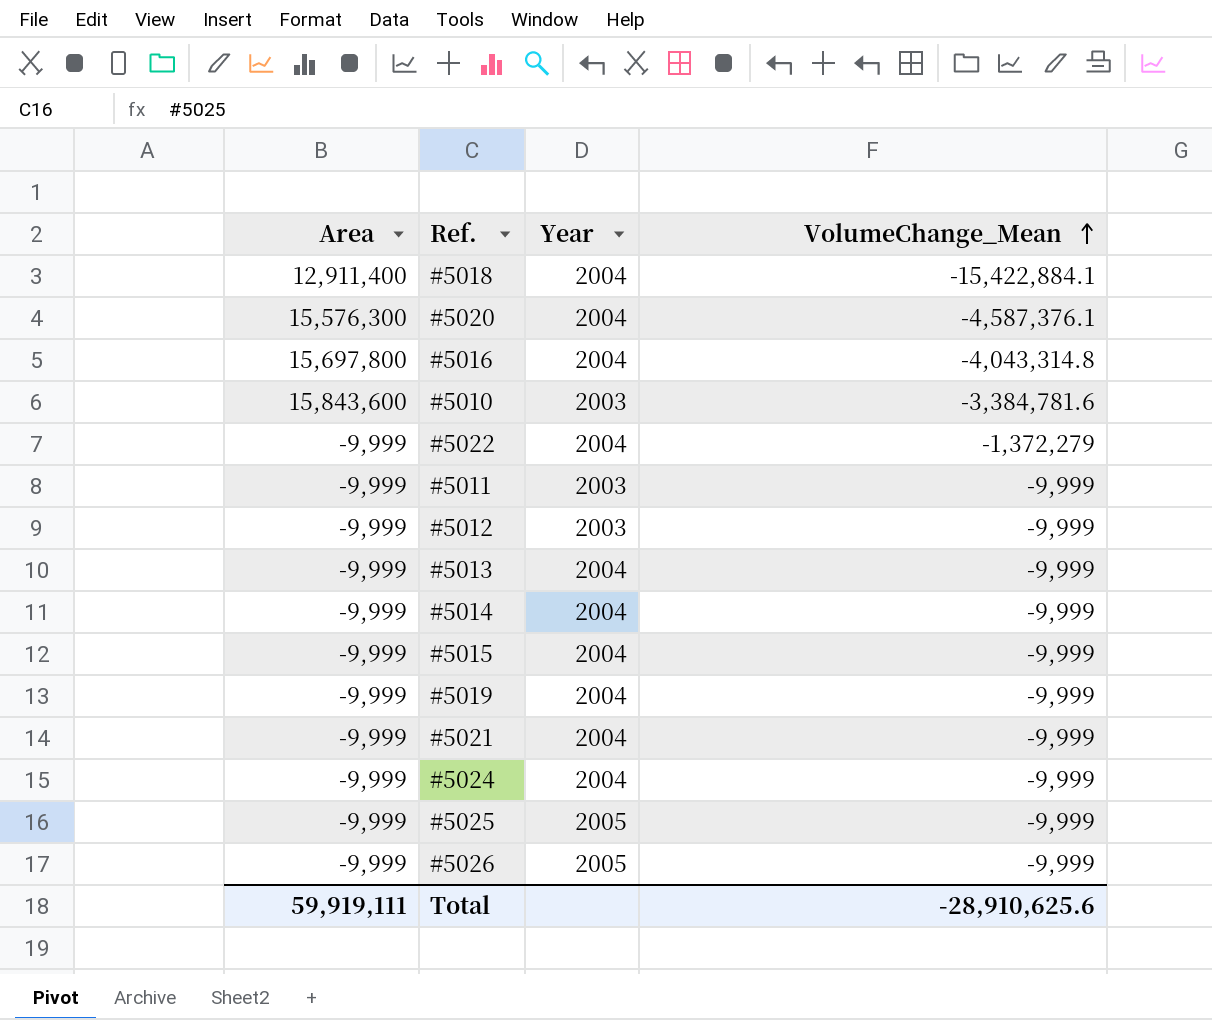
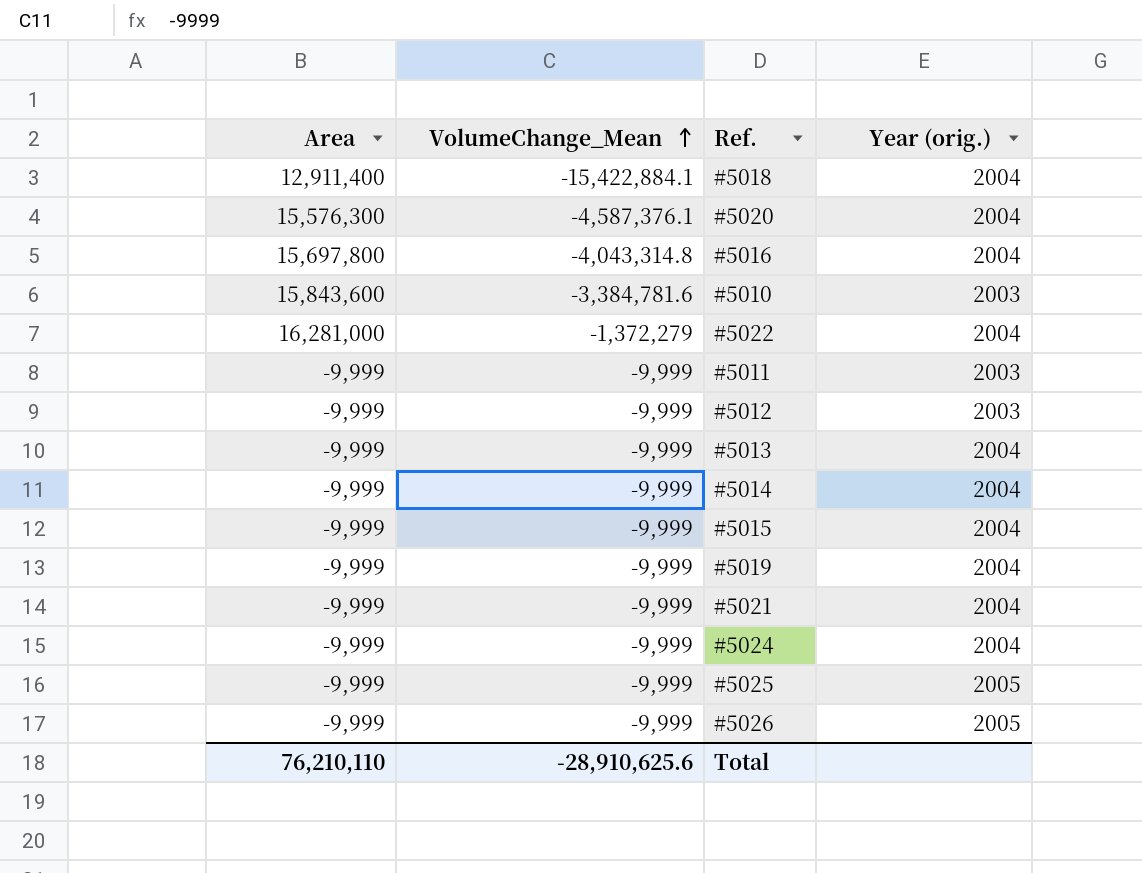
column VolumeChange_Mean | position: 4 -> 2
column name: Year -> Year (orig.)
#5022 | Area: -9,999 -> 16,281,000
Total | Area: 59,919,111 -> 76,210,110

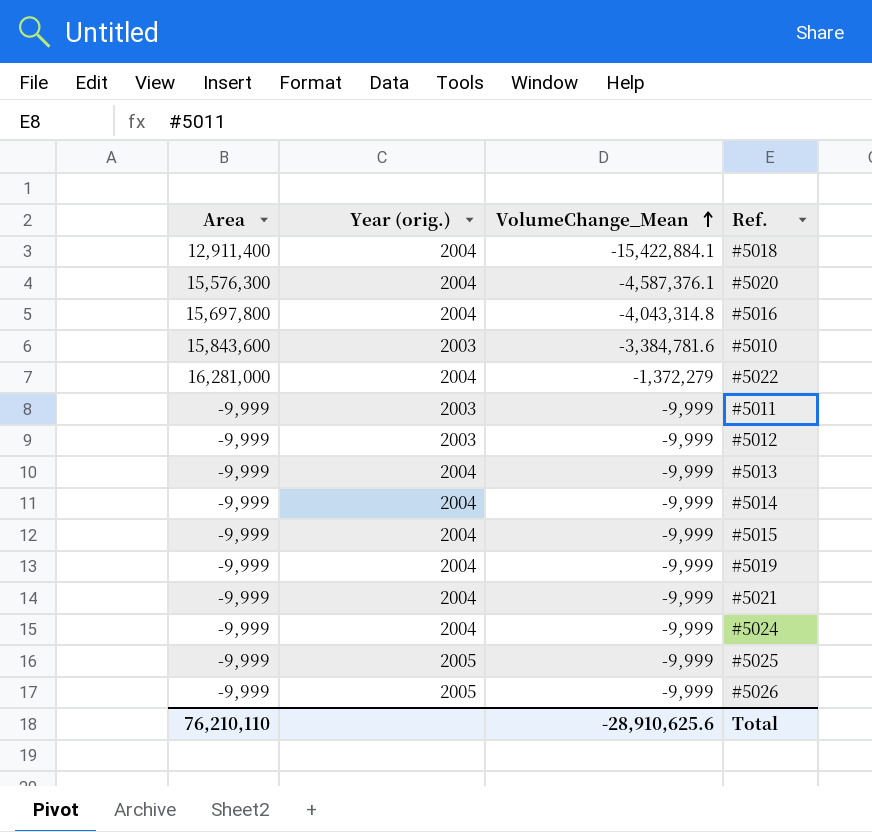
column Year (orig.) | position: 4 -> 2

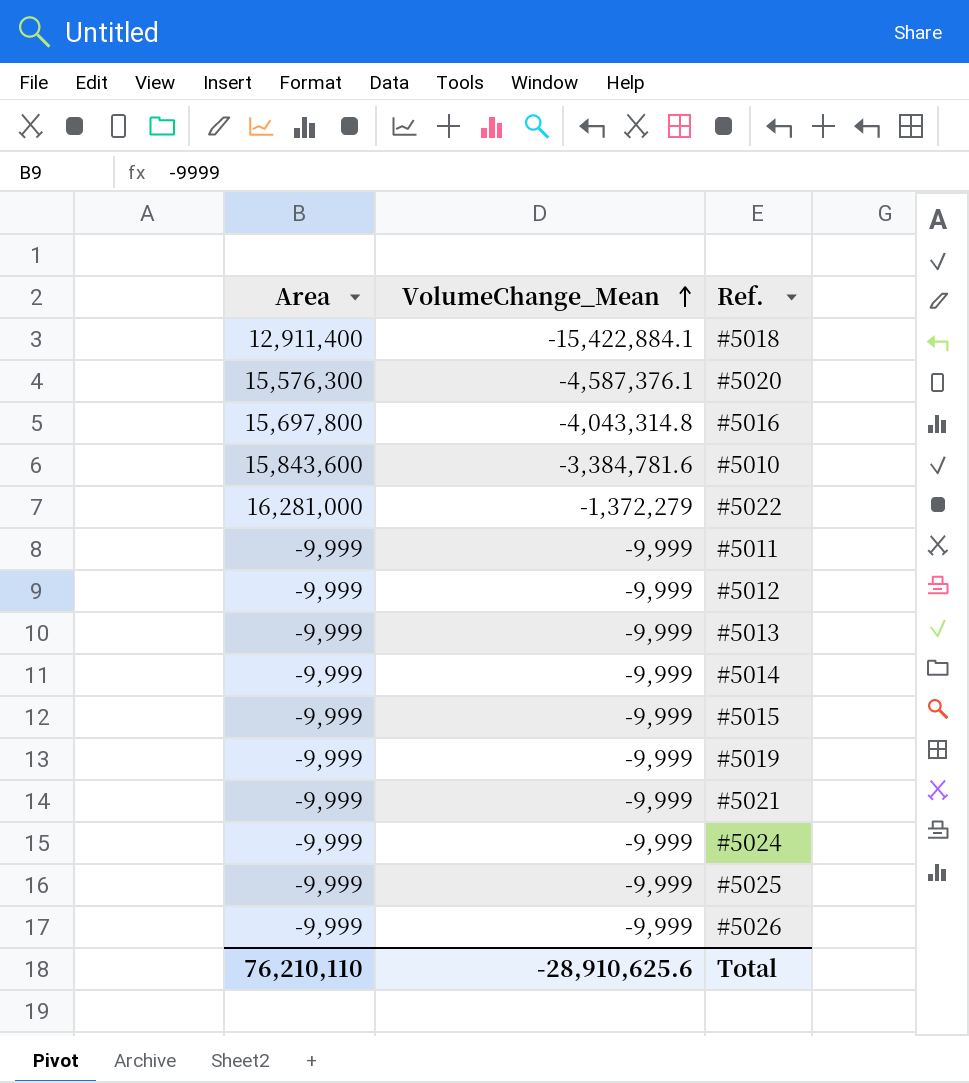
column Year (orig.) | position: 2 -> none

